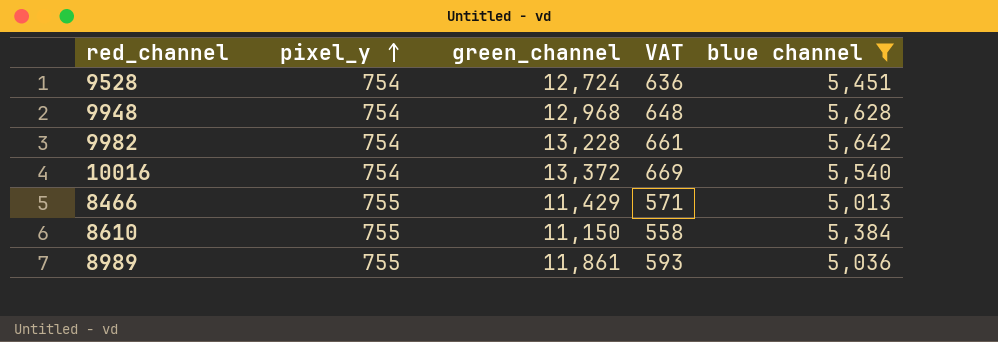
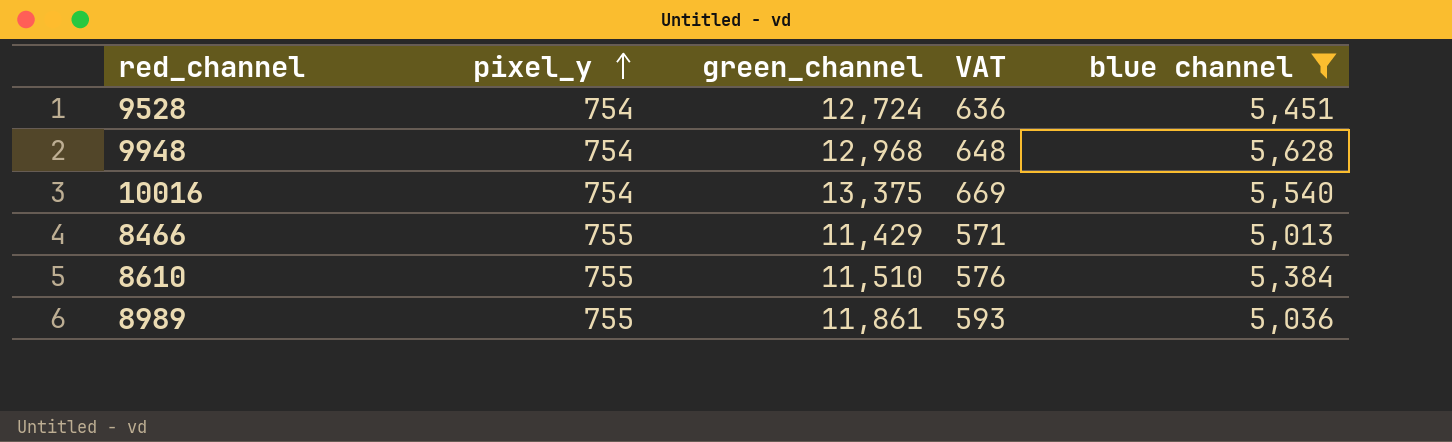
row 9982: 754 | 13,228 | 661 | 5,642 -> none
10016 | green_channel: 13,372 -> 13,375
8610 | green_channel: 11,150 -> 11,510
8610 | VAT: 558 -> 576

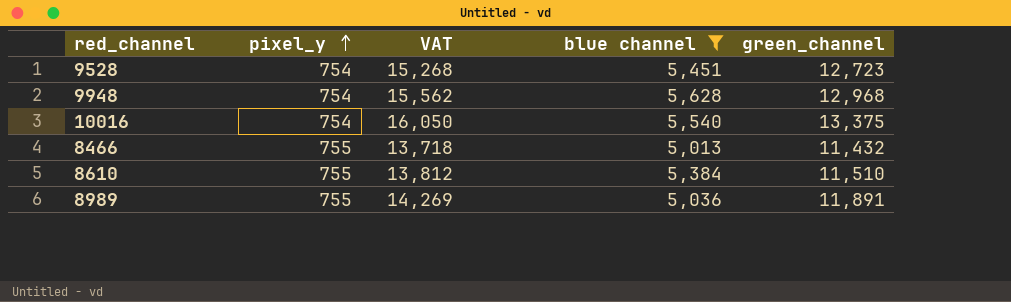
column VAT | formula: [green_channel] * 0.05 -> [green_channel] * 1.2
column green_channel | position: 3 -> 5
9528 | green_channel: 12,724 -> 12,723
8466 | green_channel: 11,429 -> 11,432
8989 | green_channel: 11,861 -> 11,891

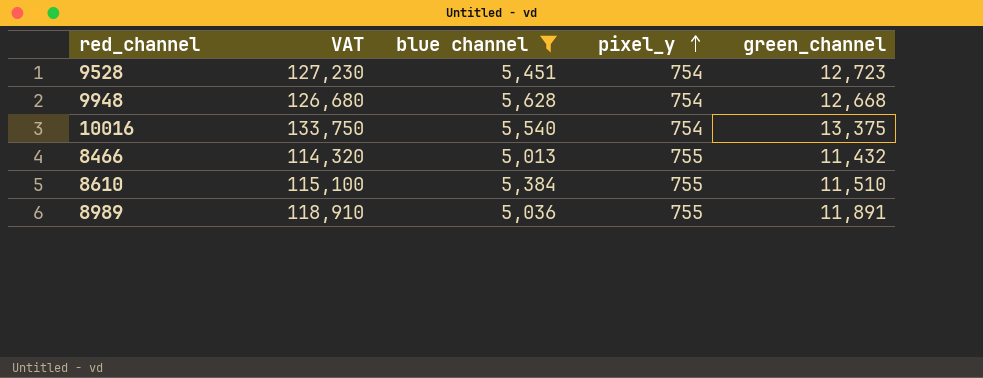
column VAT | formula: [green_channel] * 1.2 -> [green_channel] * 10
column pixel_y | position: 2 -> 4
9948 | green_channel: 12,968 -> 12,668

